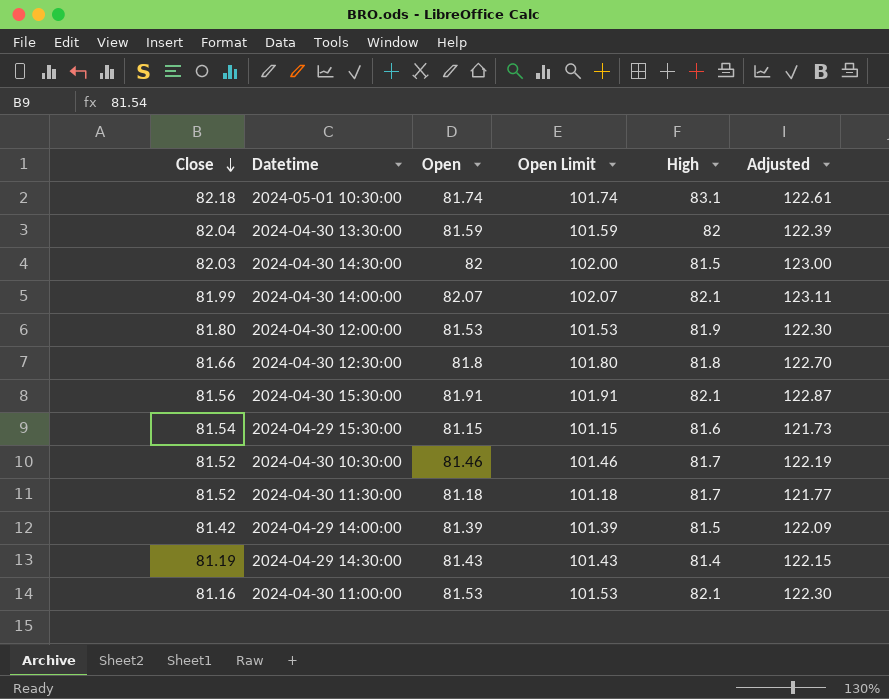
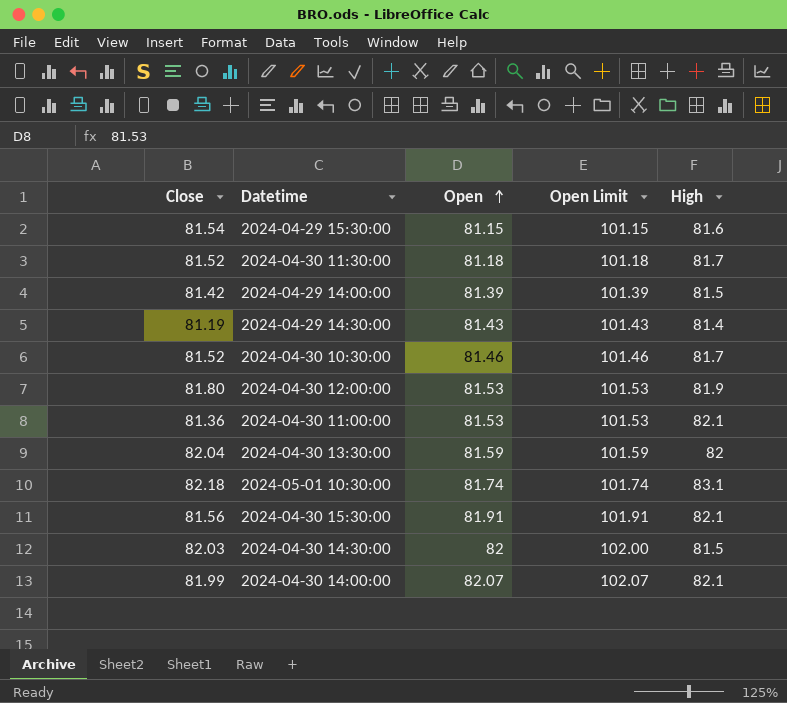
row order: Close descending -> Open ascending
column Adjusted | formula: [Open] * 1.5 -> none
row 2024-04-30 12:30:00: 81.66 | 81.8 | 101.80 | 81.8 | 122.70 -> none
2024-04-30 11:00:00 | Close: 81.16 -> 81.36

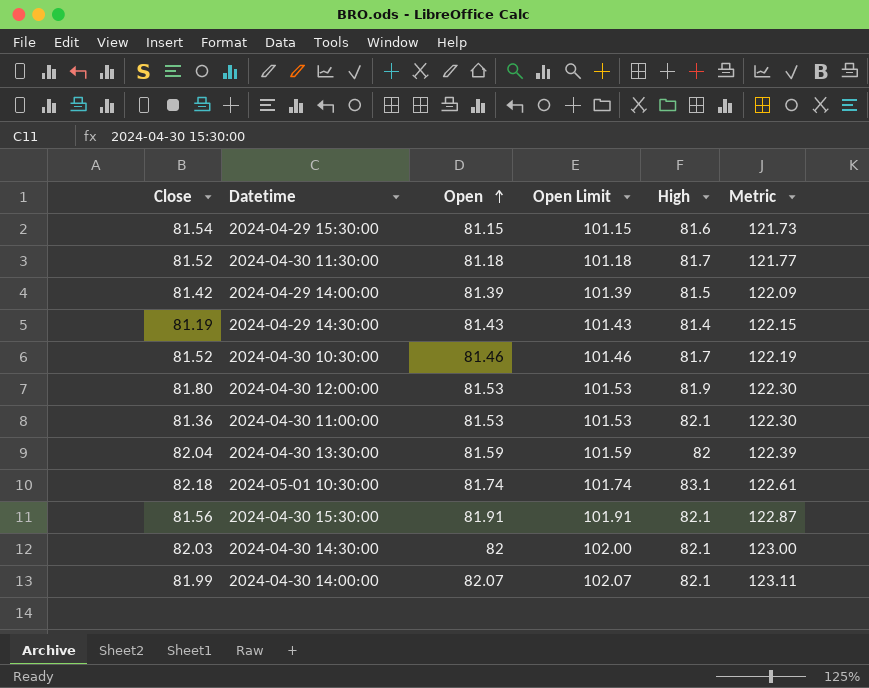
column Metric | formula: none -> [Open] * 1.5
2024-04-30 14:30:00 | High: 81.5 -> 82.1

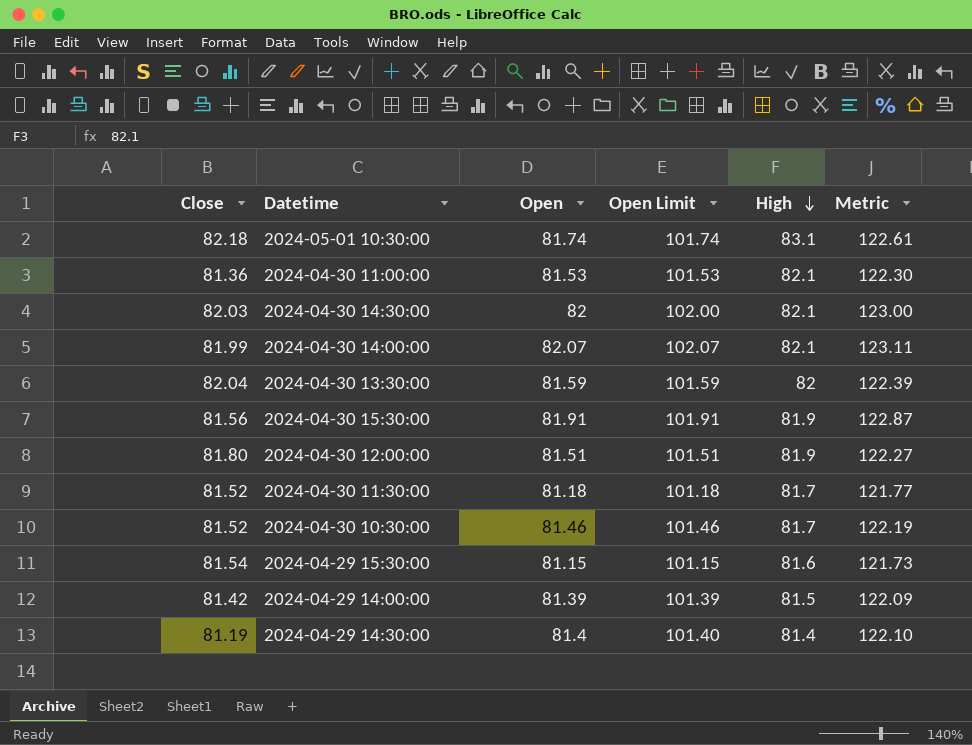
row order: Open ascending -> High descending
2024-04-30 15:30:00 | High: 82.1 -> 81.9
2024-04-30 12:00:00 | Open: 81.53 -> 81.51
2024-04-30 12:00:00 | Open Limit: 101.53 -> 101.51
2024-04-30 12:00:00 | Metric: 122.30 -> 122.27
2024-04-29 14:30:00 | Open: 81.43 -> 81.4
2024-04-29 14:30:00 | Open Limit: 101.43 -> 101.40
2024-04-29 14:30:00 | Metric: 122.15 -> 122.10

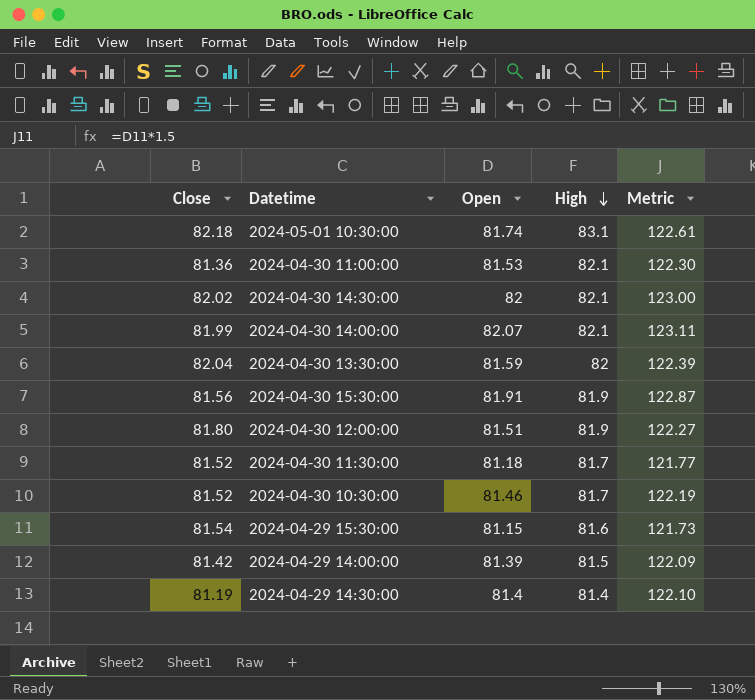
column Open Limit | formula: [Open] + 20 -> none
2024-04-30 14:30:00 | Close: 82.03 -> 82.02

